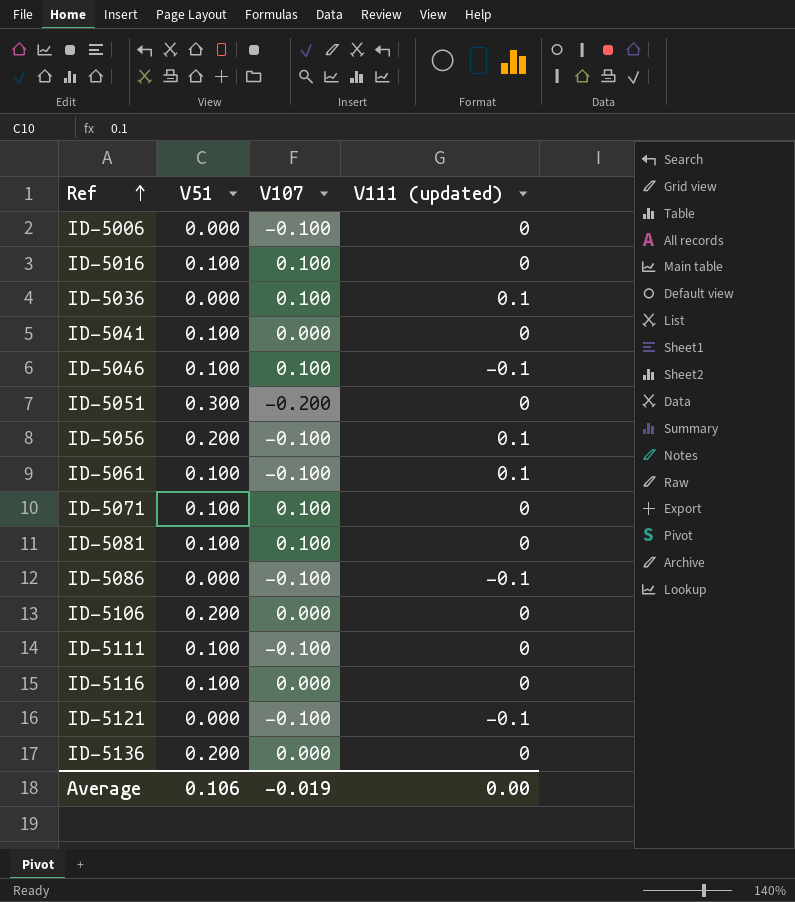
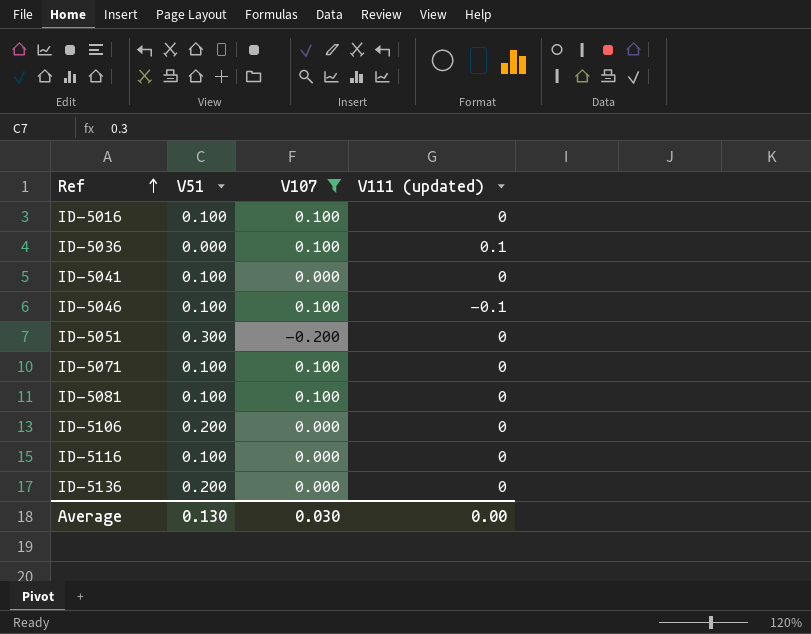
filter: none -> V107 != -0.100
Average | V51: 0.106 -> 0.130
Average | V107: -0.019 -> 0.030

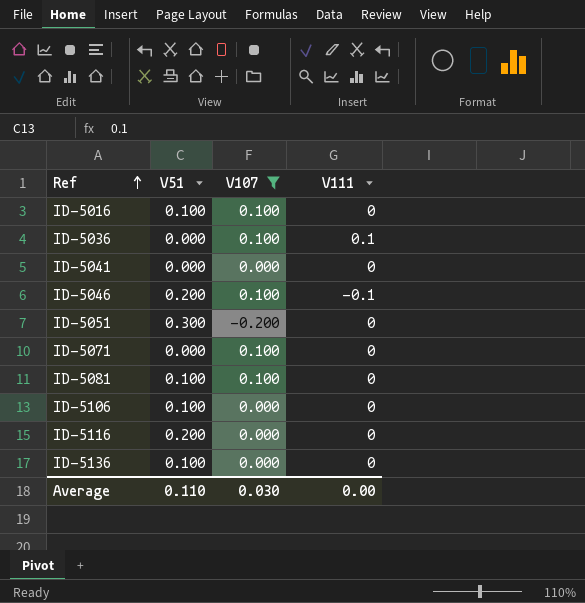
column name: V111 (updated) -> V111
ID-5041 | V51: 0.100 -> 0.000
ID-5046 | V51: 0.100 -> 0.200
ID-5071 | V51: 0.100 -> 0.000
ID-5106 | V51: 0.200 -> 0.100
ID-5116 | V51: 0.100 -> 0.200
ID-5136 | V51: 0.200 -> 0.100
Average | V51: 0.130 -> 0.110

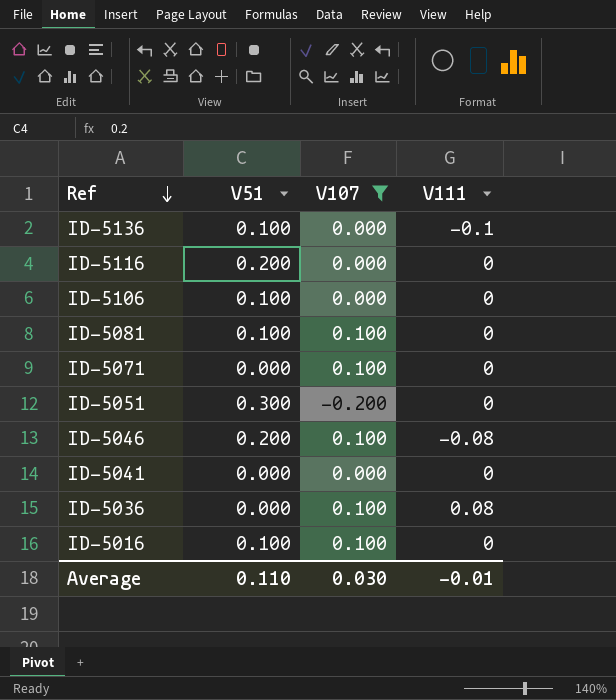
row order: Ref ascending -> Ref descending
ID-5136 | V111: 0 -> -0.1
ID-5046 | V111: -0.1 -> -0.08
ID-5036 | V111: 0.1 -> 0.08
Average | V111: 0.00 -> -0.01

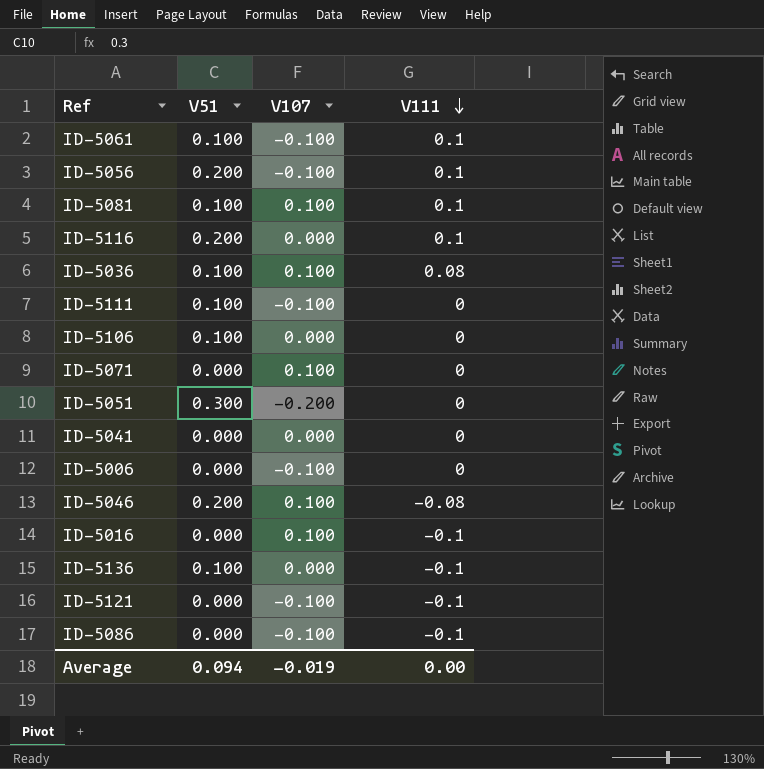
filter: V107 != -0.100 -> none
row order: Ref descending -> V111 descending
ID-5081 | V111: 0 -> 0.1
ID-5116 | V111: 0 -> 0.1
ID-5036 | V51: 0.000 -> 0.100
ID-5016 | V51: 0.100 -> 0.000
ID-5016 | V111: 0 -> -0.1
Average | V51: 0.110 -> 0.094
Average | V107: 0.030 -> -0.019
Average | V111: -0.01 -> 0.00

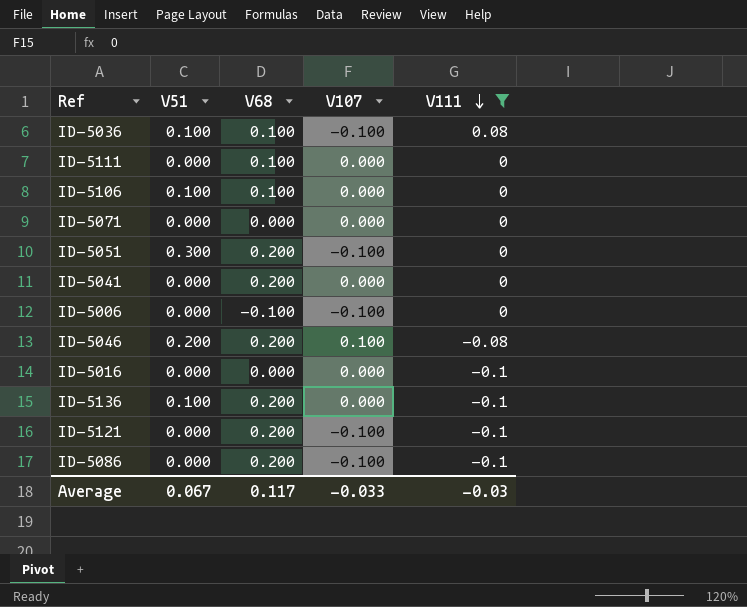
filter: none -> V111 != 0.1
column V68 | position: none -> 3
ID-5036 | V107: 0.100 -> -0.100
ID-5111 | V51: 0.100 -> 0.000
ID-5111 | V107: -0.100 -> 0.000
ID-5071 | V107: 0.100 -> 0.000
ID-5051 | V107: -0.200 -> -0.100
ID-5016 | V107: 0.100 -> 0.000
Average | V51: 0.094 -> 0.067
Average | V107: -0.019 -> -0.033
Average | V111: 0.00 -> -0.03

